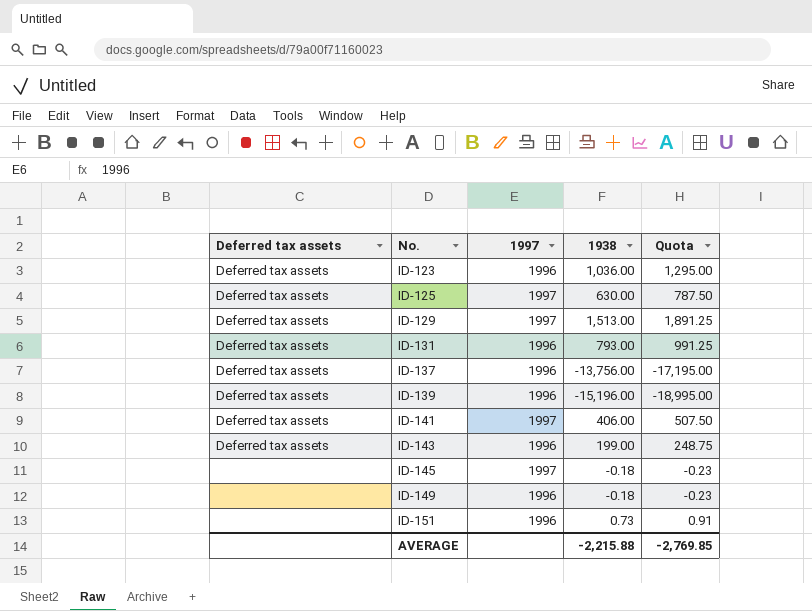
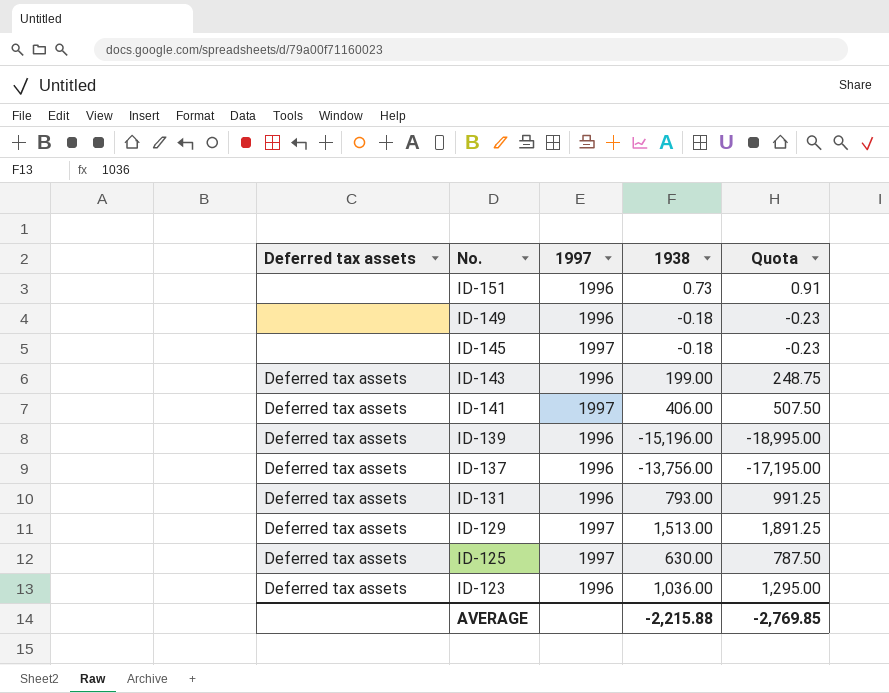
row order: No. ascending -> No. descending

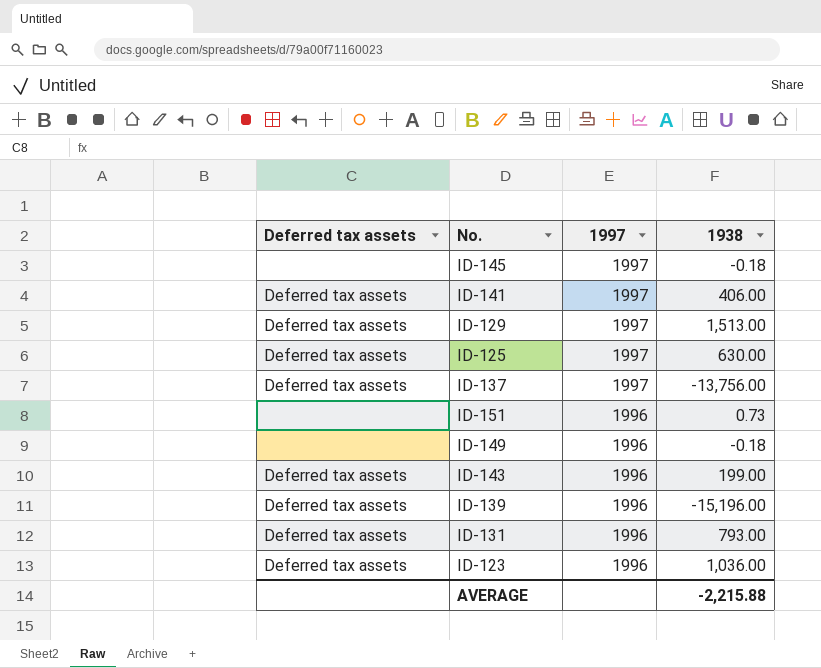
row order: No. descending -> 1997 descending
column Quota | formula: [1938] * 1.25 -> none
ID-137 | 1997: 1996 -> 1997

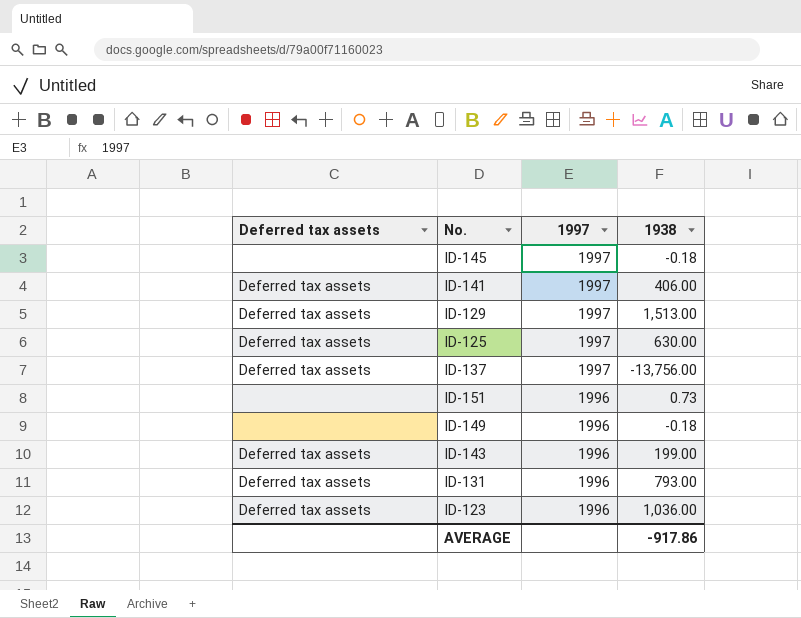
row ID-139: Deferred tax assets | 1996 | -15,196.00 -> none
AVERAGE | 1938: -2,215.88 -> -917.86

